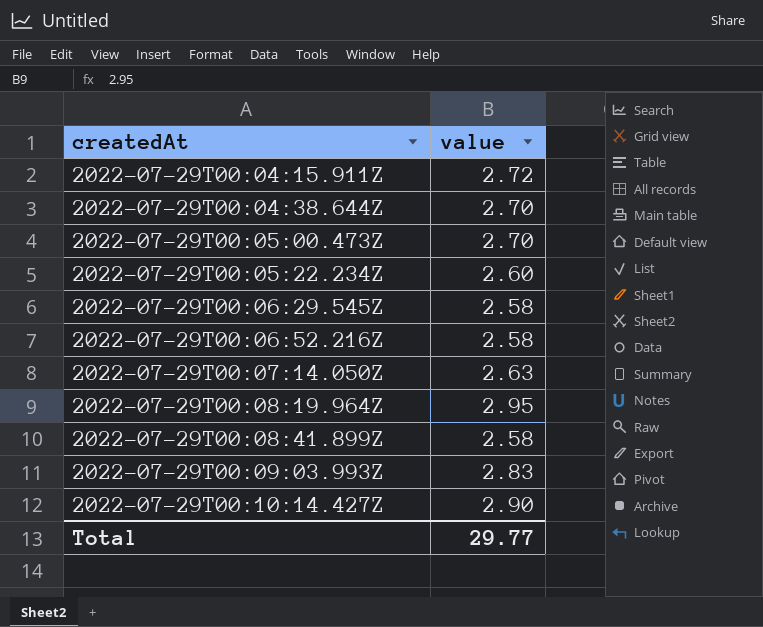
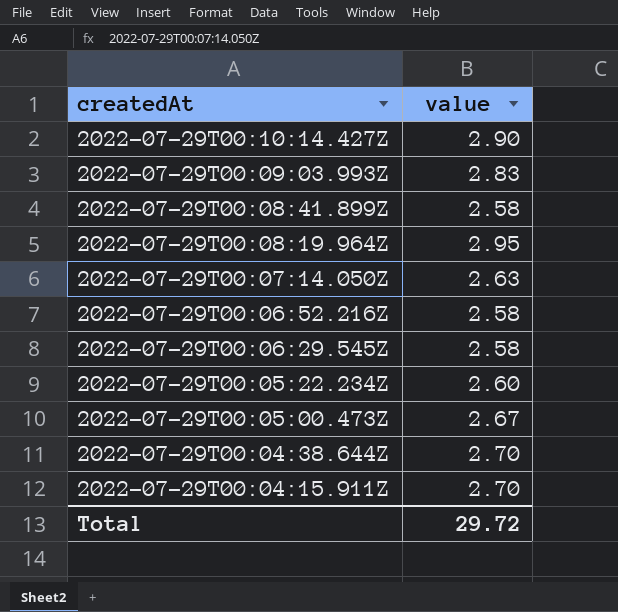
row order: createdAt ascending -> createdAt descending
2022-07-29T00:05:00.473Z | value: 2.70 -> 2.67
2022-07-29T00:04:15.911Z | value: 2.72 -> 2.70
Total | value: 29.77 -> 29.72

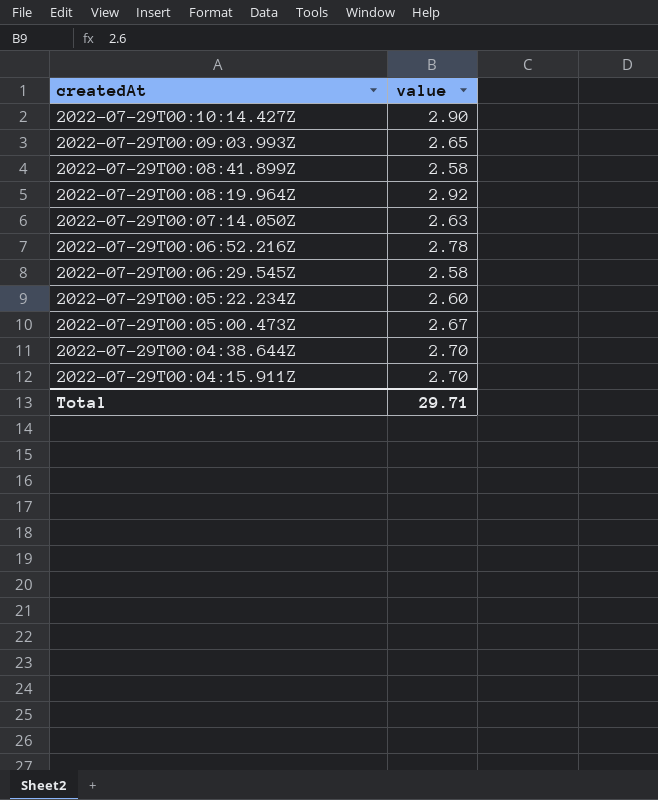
2022-07-29T00:09:03.993Z | value: 2.83 -> 2.65
2022-07-29T00:08:19.964Z | value: 2.95 -> 2.92
2022-07-29T00:06:52.216Z | value: 2.58 -> 2.78
Total | value: 29.72 -> 29.71

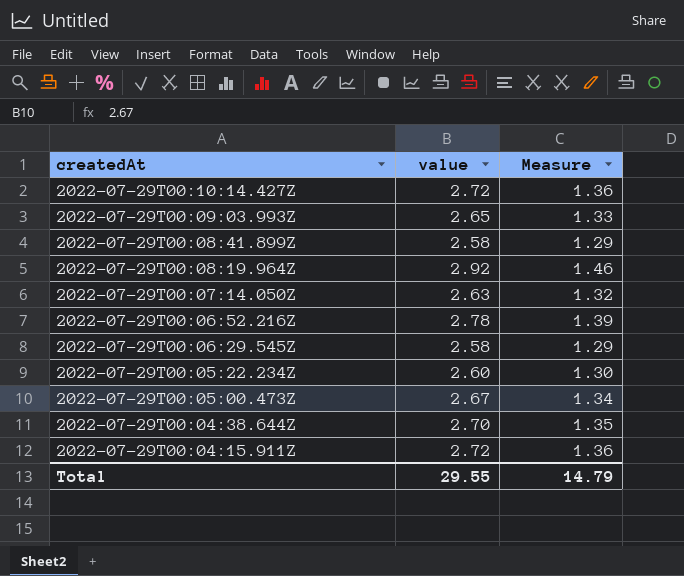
column Measure | formula: none -> [value] * 0.5
2022-07-29T00:10:14.427Z | value: 2.90 -> 2.72
2022-07-29T00:04:15.911Z | value: 2.70 -> 2.72
Total | value: 29.71 -> 29.55

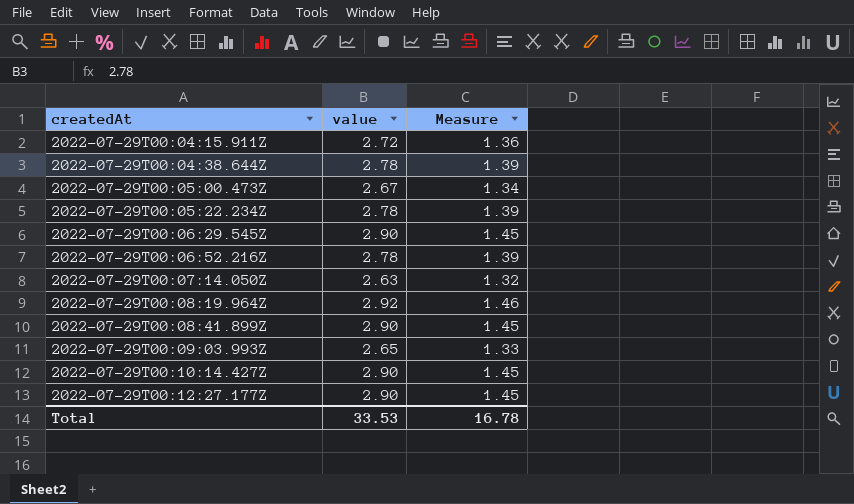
row order: createdAt descending -> createdAt ascending
2022-07-29T00:04:38.644Z | value: 2.70 -> 2.78
2022-07-29T00:04:38.644Z | Measure: 1.35 -> 1.39
2022-07-29T00:05:22.234Z | value: 2.60 -> 2.78
2022-07-29T00:05:22.234Z | Measure: 1.30 -> 1.39
2022-07-29T00:06:29.545Z | value: 2.58 -> 2.90
2022-07-29T00:06:29.545Z | Measure: 1.29 -> 1.45
2022-07-29T00:08:41.899Z | value: 2.58 -> 2.90
2022-07-29T00:08:41.899Z | Measure: 1.29 -> 1.45
2022-07-29T00:10:14.427Z | value: 2.72 -> 2.90
2022-07-29T00:10:14.427Z | Measure: 1.36 -> 1.45
row 2022-07-29T00:12:27.177Z: none -> 2.90 | 1.45
Total | value: 29.55 -> 33.53
Total | Measure: 14.79 -> 16.78

